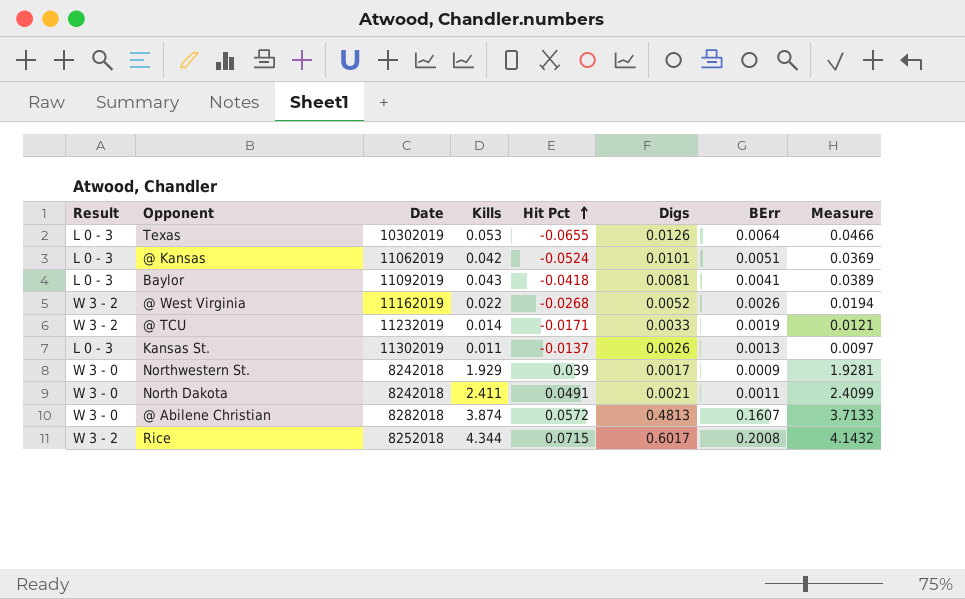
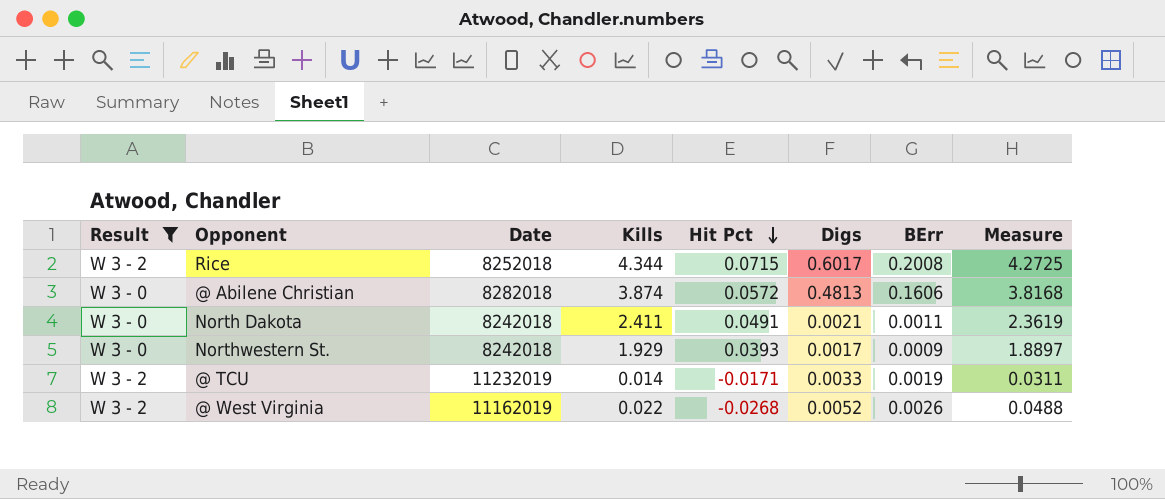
filter: none -> Result != L 0 - 3
row order: Hit Pct ascending -> Hit Pct descending
column Measure | formula: [Kills] - [BErr] -> [Kills] - [Hit Pct]
@ Abilene Christian | BErr: 0.1607 -> 0.1606
Northwestern St. | Hit Pct: 0.039 -> 0.0393

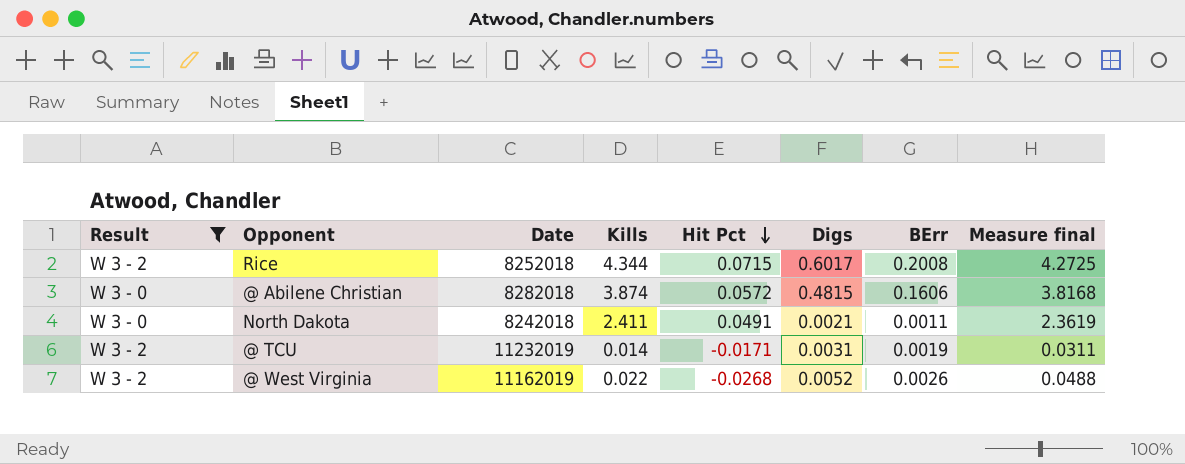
column name: Measure -> Measure final
row Northwestern St.: W 3 - 0 | 8242018 | 1.929 | 0.0393 | 0.0017 | 0.0009 | 1.8897 -> none
@ Abilene Christian | Digs: 0.4813 -> 0.4815
@ TCU | Digs: 0.0033 -> 0.0031

